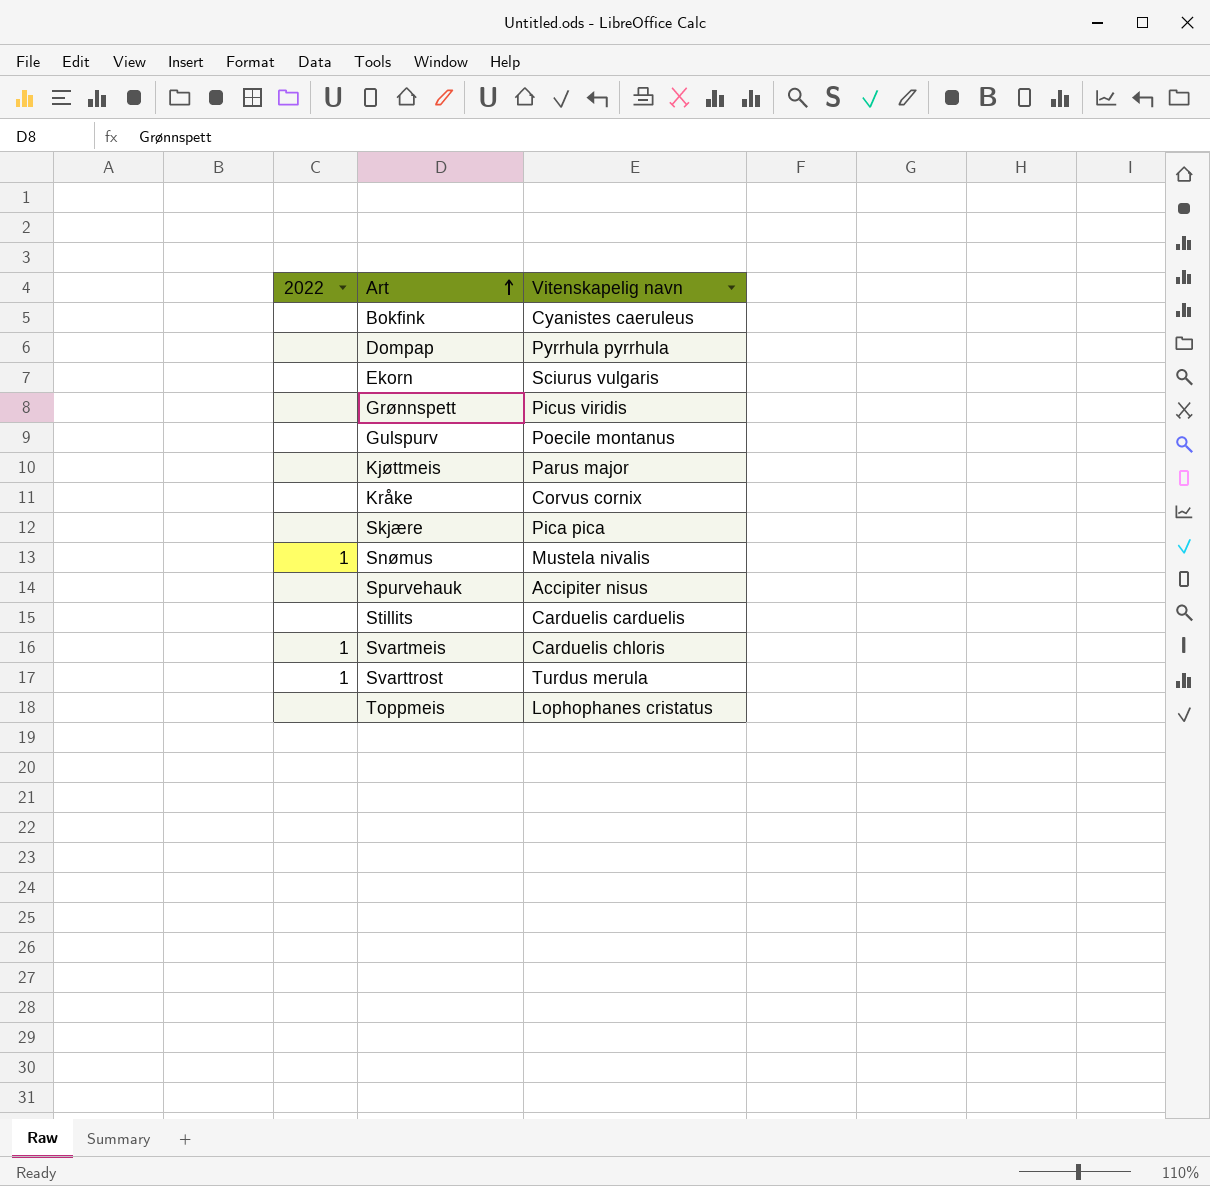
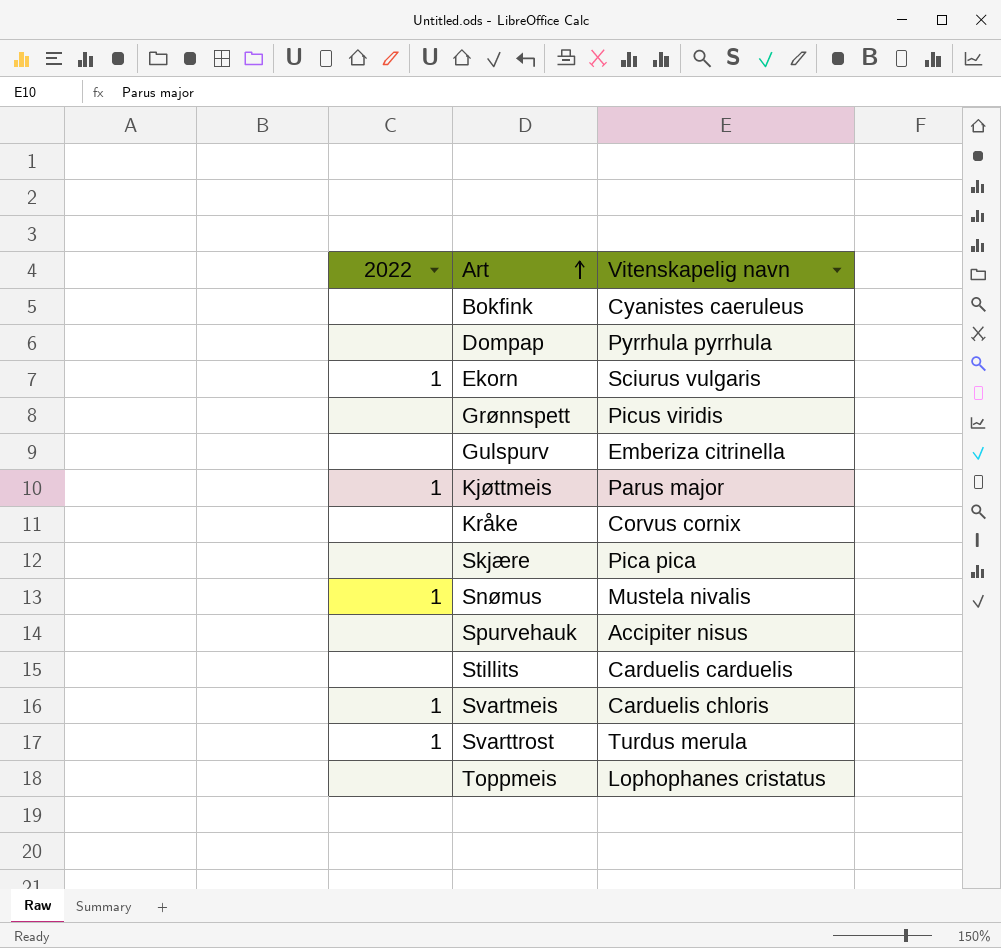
Ekorn | 2022: none -> 1
Gulspurv | Vitenskapelig navn: Poecile montanus -> Emberiza citrinella
Kjøttmeis | 2022: none -> 1

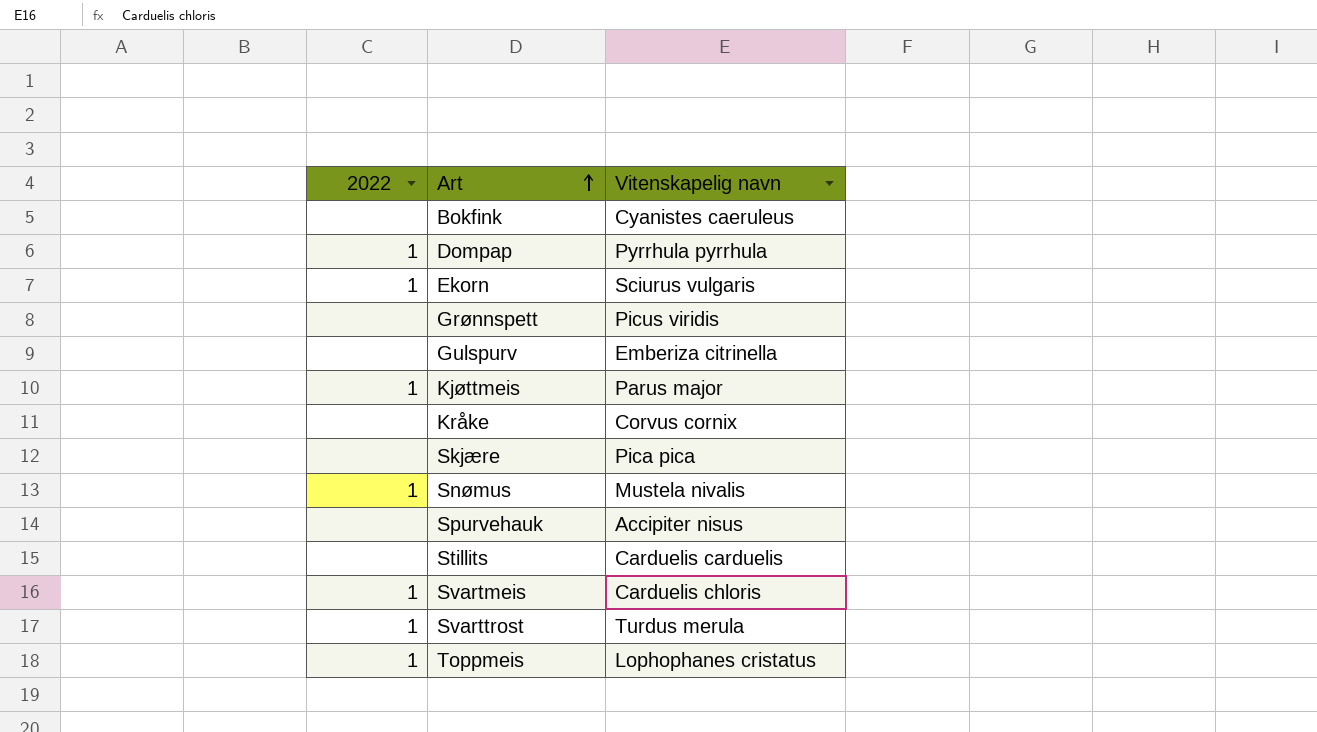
Dompap | 2022: none -> 1
Toppmeis | 2022: none -> 1

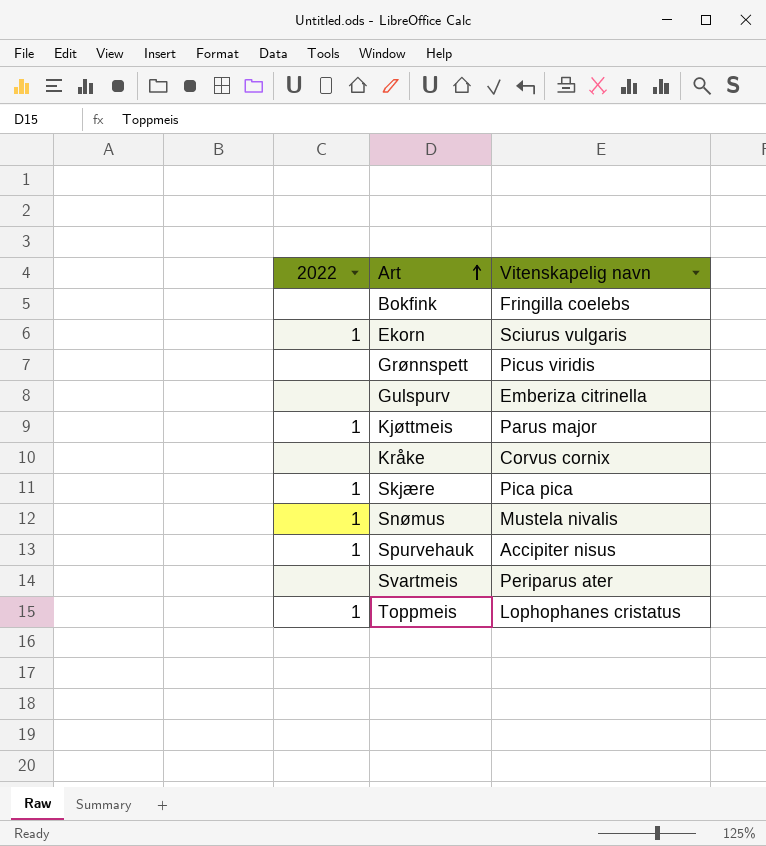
row Dompap: 1 | Pyrrhula pyrrhula -> none
row Stillits: none | Carduelis carduelis -> none
row Svarttrost: 1 | Turdus merula -> none
Bokfink | Vitenskapelig navn: Cyanistes caeruleus -> Fringilla coelebs
Skjære | 2022: none -> 1
Spurvehauk | 2022: none -> 1
Svartmeis | 2022: 1 -> none
Svartmeis | Vitenskapelig navn: Carduelis chloris -> Periparus ater

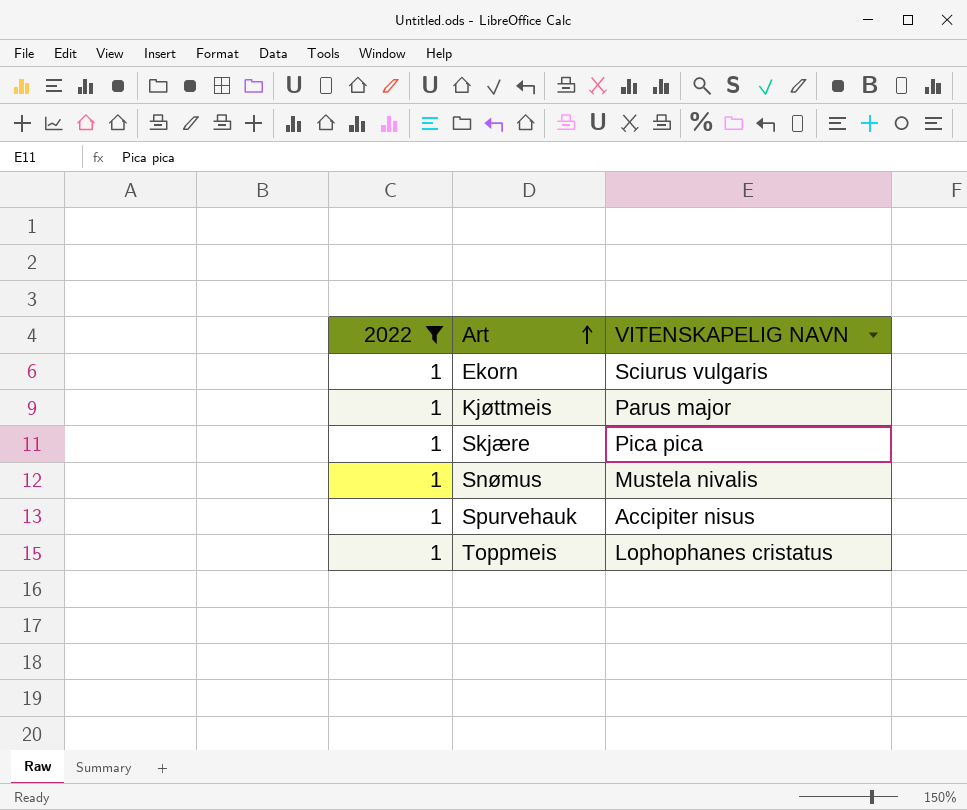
filter: none -> 2022 = 1
column name: Vitenskapelig navn -> VITENSKAPELIG NAVN

